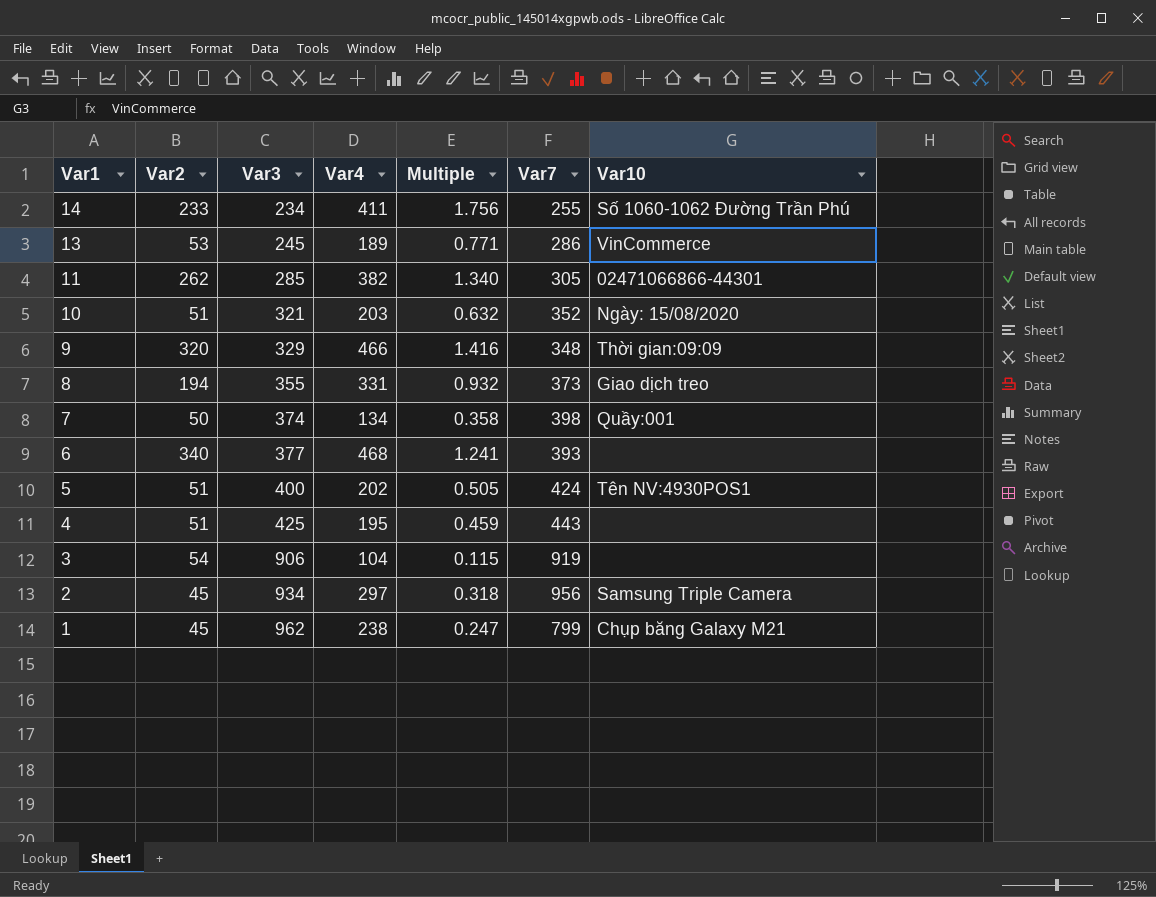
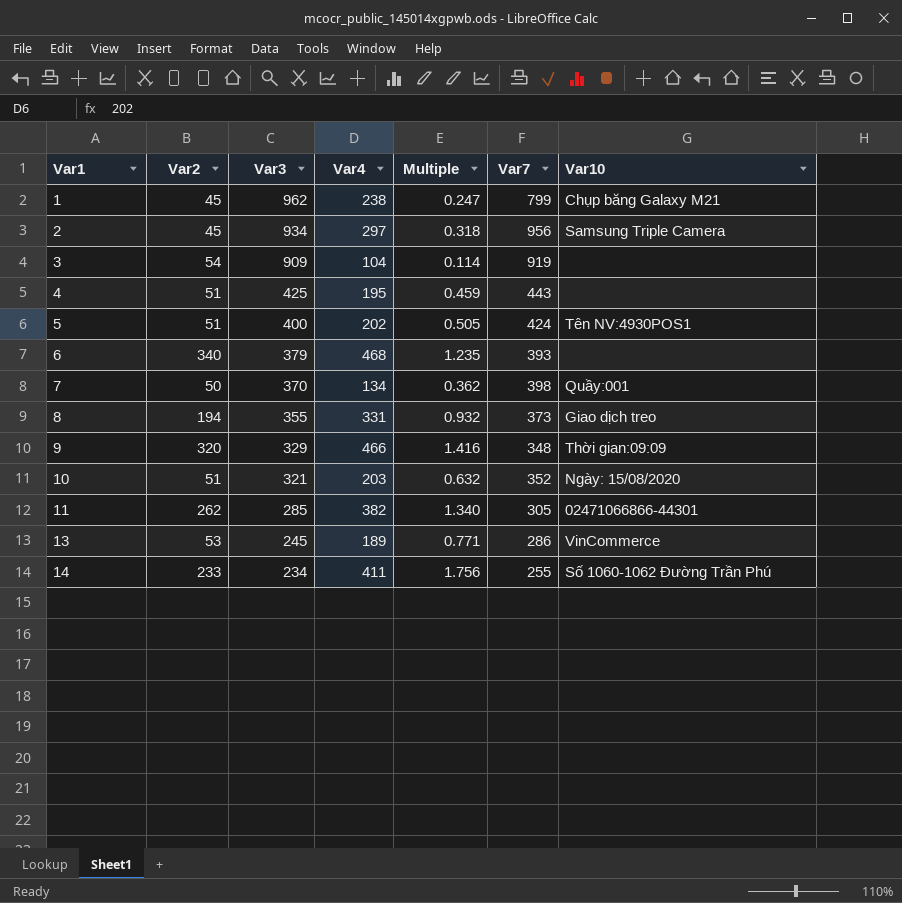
row order: Var1 descending -> Var1 ascending
3 | Var3: 906 -> 909
3 | Multiple: 0.115 -> 0.114
6 | Var3: 377 -> 379
6 | Multiple: 1.241 -> 1.235
7 | Var3: 374 -> 370
7 | Multiple: 0.358 -> 0.362

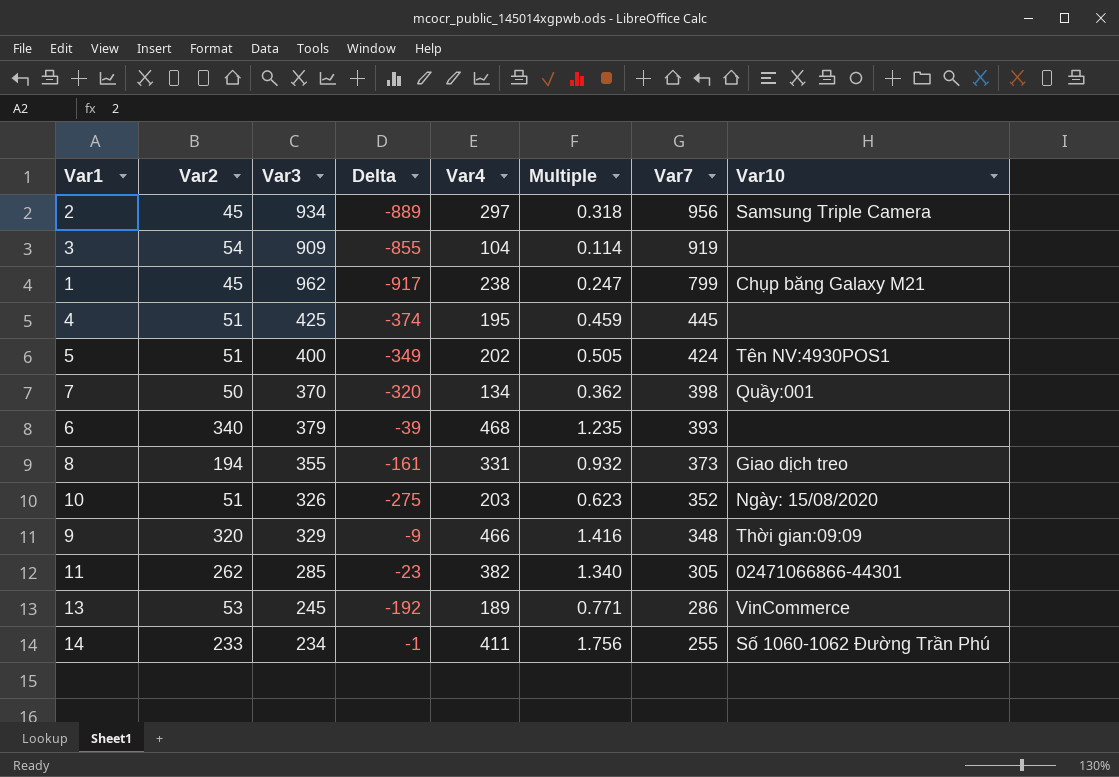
row order: Var1 ascending -> Var7 descending
column Delta | formula: none -> [Var2] - [Var3]
4 | Var7: 443 -> 445
10 | Var3: 321 -> 326
10 | Multiple: 0.632 -> 0.623

